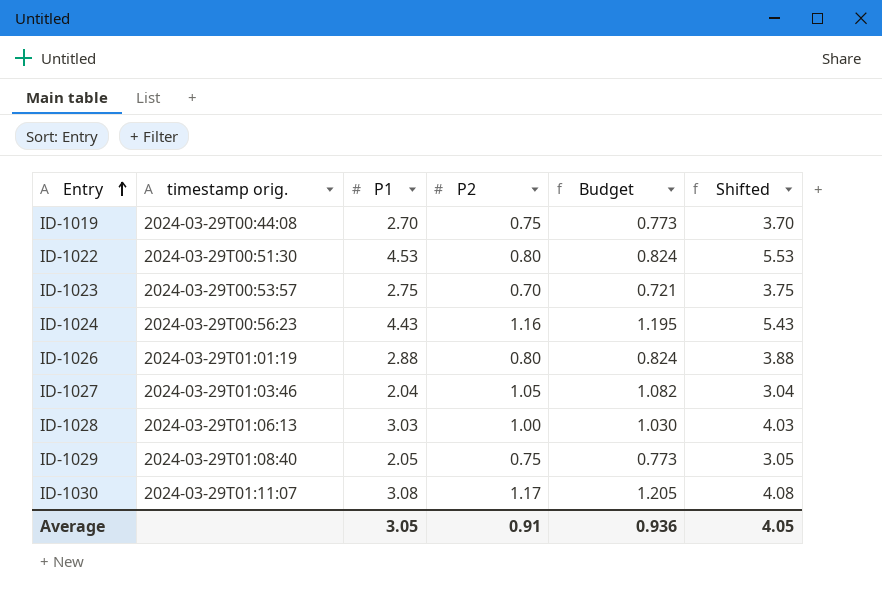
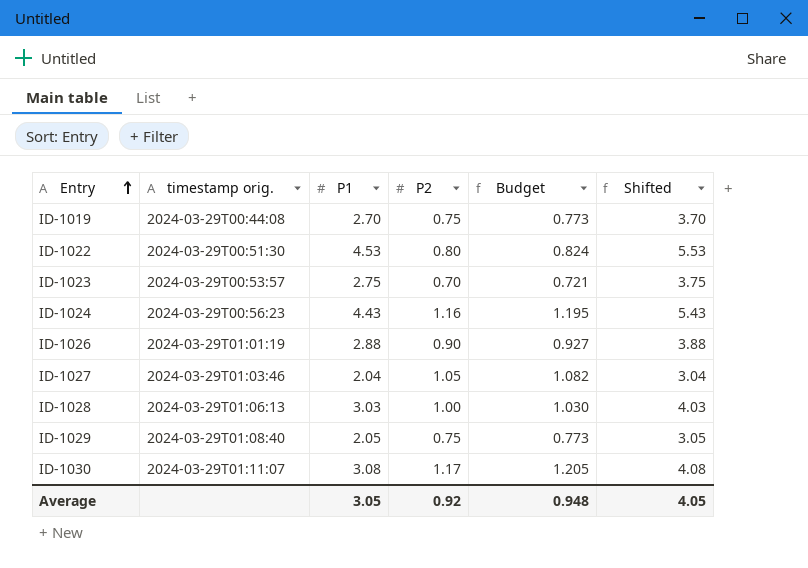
ID-1026 | P2: 0.80 -> 0.90
ID-1026 | Budget: 0.824 -> 0.927
Average | P2: 0.91 -> 0.92
Average | Budget: 0.936 -> 0.948

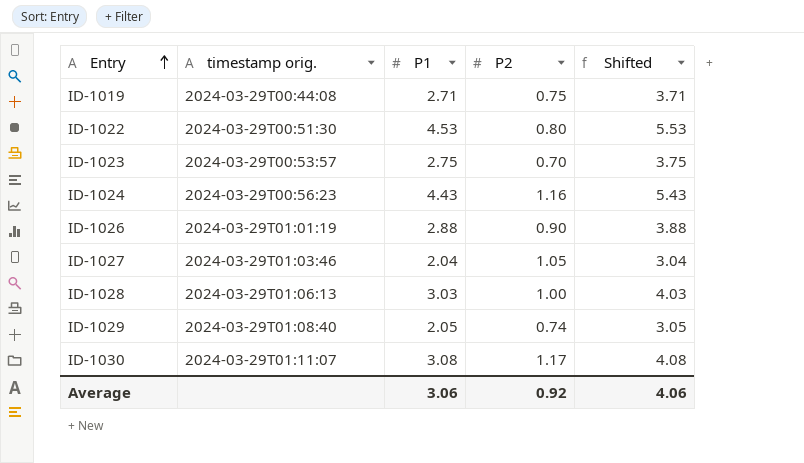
column Budget | formula: [P2] * 1.03 -> none
ID-1019 | P1: 2.70 -> 2.71
ID-1019 | Shifted: 3.70 -> 3.71
ID-1029 | P2: 0.75 -> 0.74
Average | P1: 3.05 -> 3.06
Average | Shifted: 4.05 -> 4.06

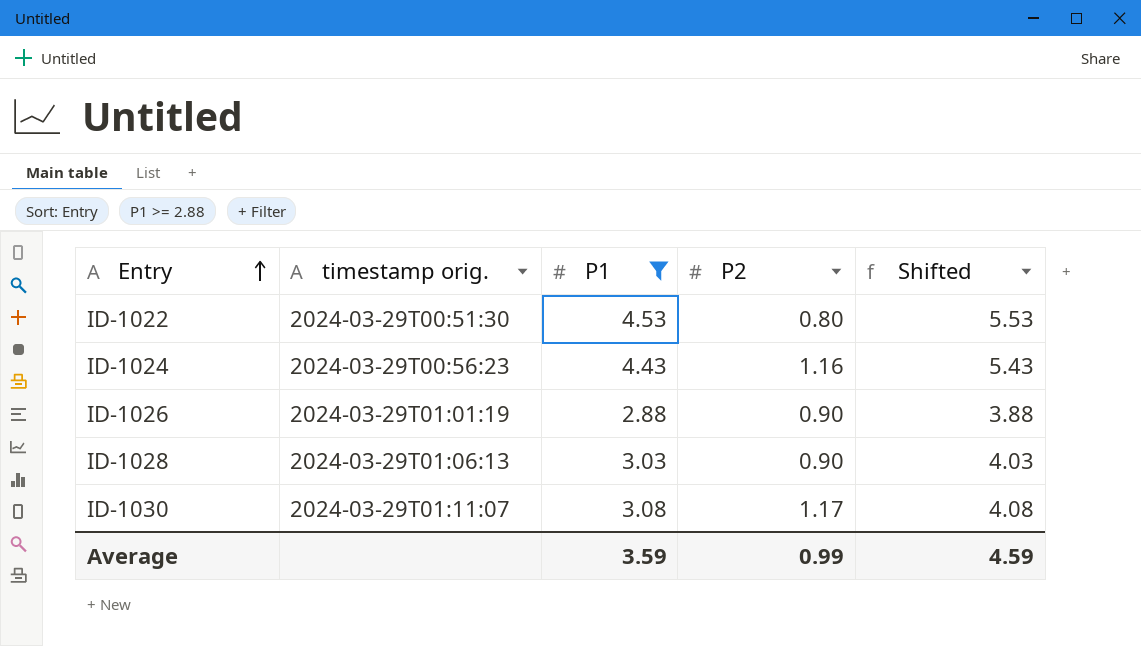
filter: none -> P1 >= 2.88
ID-1028 | P2: 1.00 -> 0.90
Average | P1: 3.06 -> 3.59
Average | P2: 0.92 -> 0.99
Average | Shifted: 4.06 -> 4.59

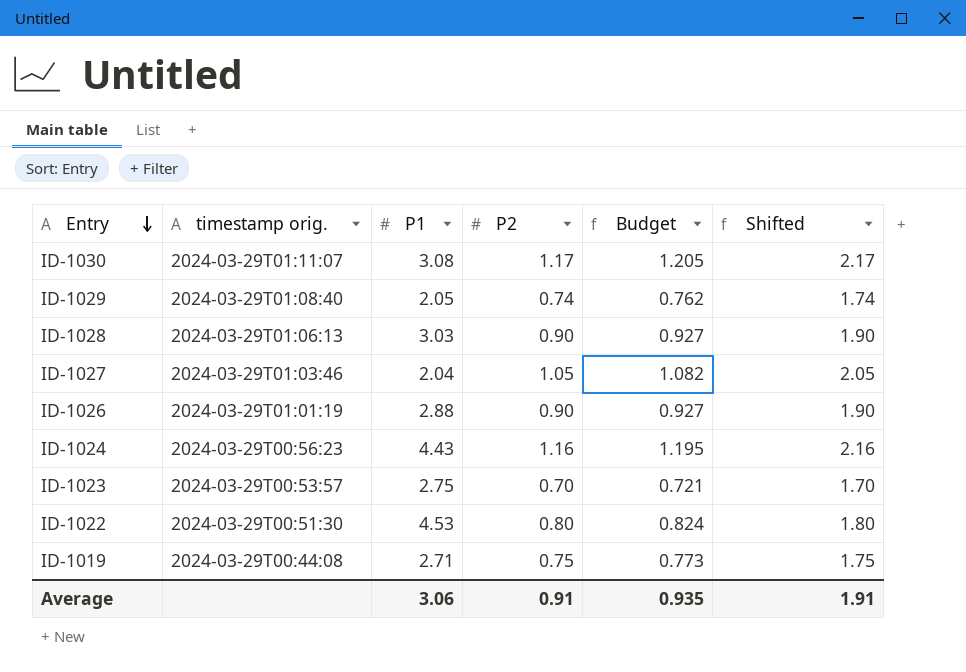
filter: P1 >= 2.88 -> none
row order: Entry ascending -> Entry descending
column Budget | formula: none -> [P2] * 1.03
column Shifted | formula: [P1] + 1 -> [P2] + 1
Average | P1: 3.59 -> 3.06
Average | P2: 0.99 -> 0.91
Average | Shifted: 4.59 -> 1.91

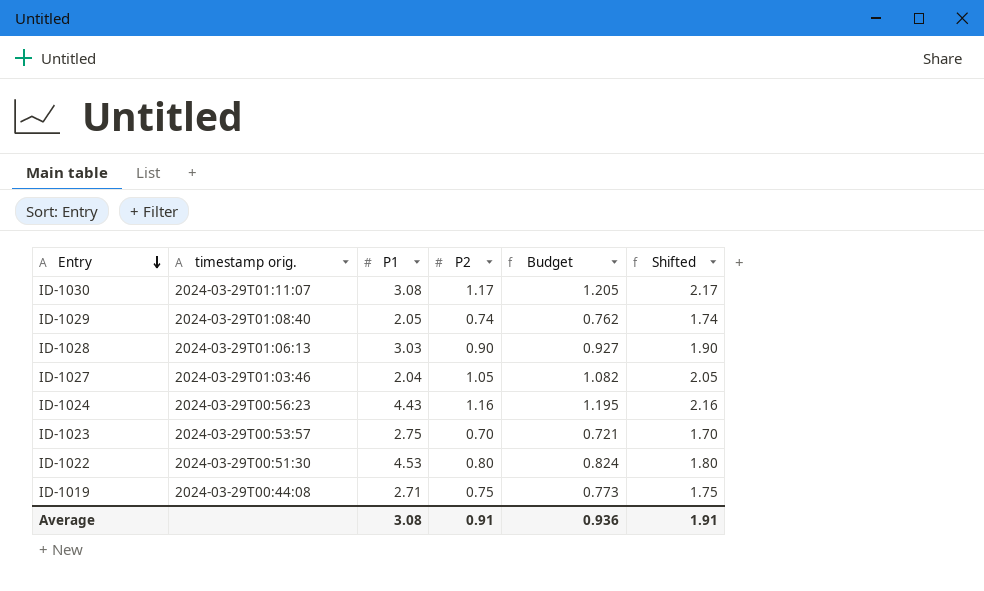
row ID-1026: 2024-03-29T01:01:19 | 2.88 | 0.90 | 0.927 | 1.90 -> none
Average | P1: 3.06 -> 3.08
Average | Budget: 0.935 -> 0.936

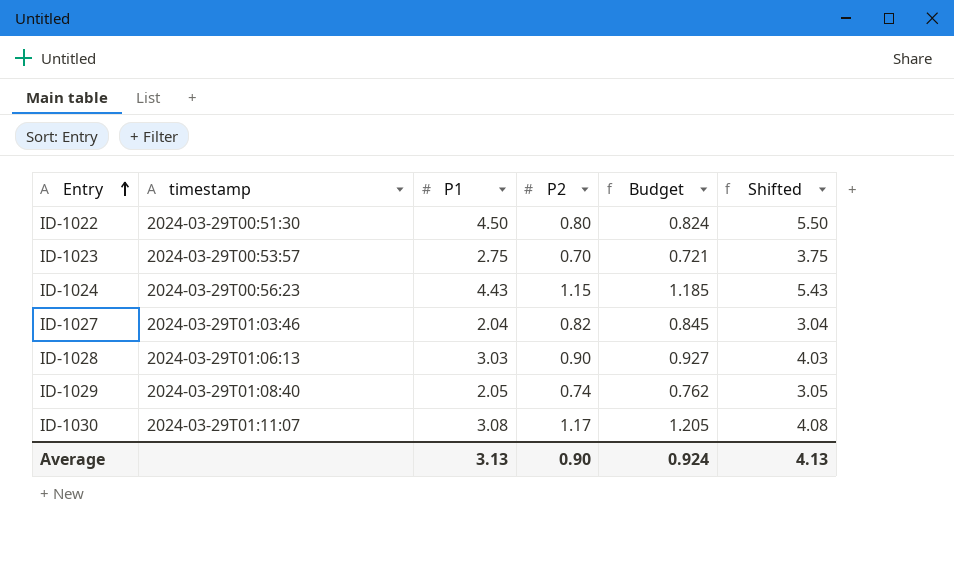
row order: Entry descending -> Entry ascending
column name: timestamp orig. -> timestamp
column Shifted | formula: [P2] + 1 -> [P1] + 1
row ID-1019: 2024-03-29T00:44:08 | 2.71 | 0.75 | 0.773 | 1.75 -> none
ID-1022 | P1: 4.53 -> 4.50
ID-1024 | P2: 1.16 -> 1.15
ID-1024 | Budget: 1.195 -> 1.185
ID-1027 | P2: 1.05 -> 0.82
ID-1027 | Budget: 1.082 -> 0.845
Average | P1: 3.08 -> 3.13
Average | P2: 0.91 -> 0.90
Average | Budget: 0.936 -> 0.924
Average | Shifted: 1.91 -> 4.13

